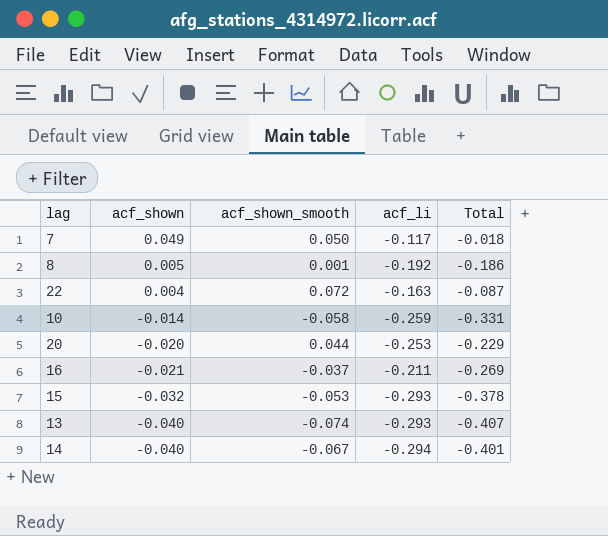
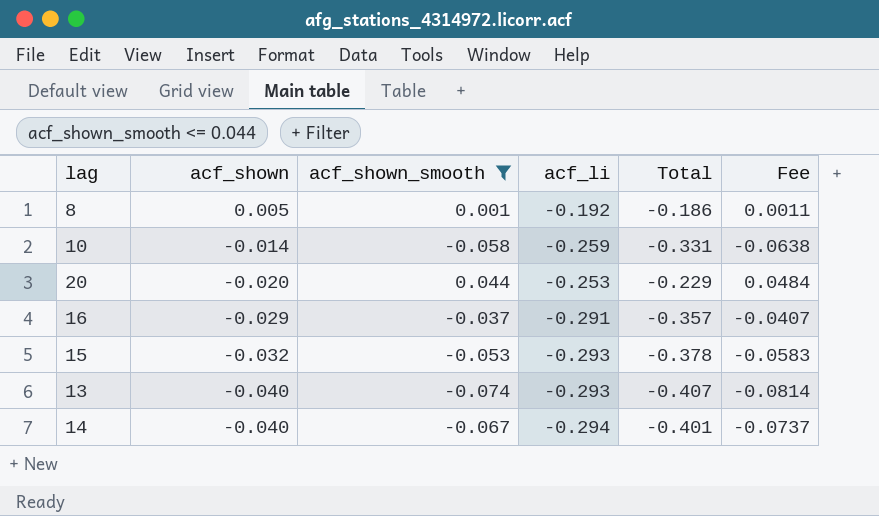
filter: none -> acf_shown_smooth <= 0.044
column Fee | formula: none -> [acf_shown_smooth] * 1.1
16 | acf_shown: -0.021 -> -0.029
16 | acf_li: -0.211 -> -0.291
16 | Total: -0.269 -> -0.357

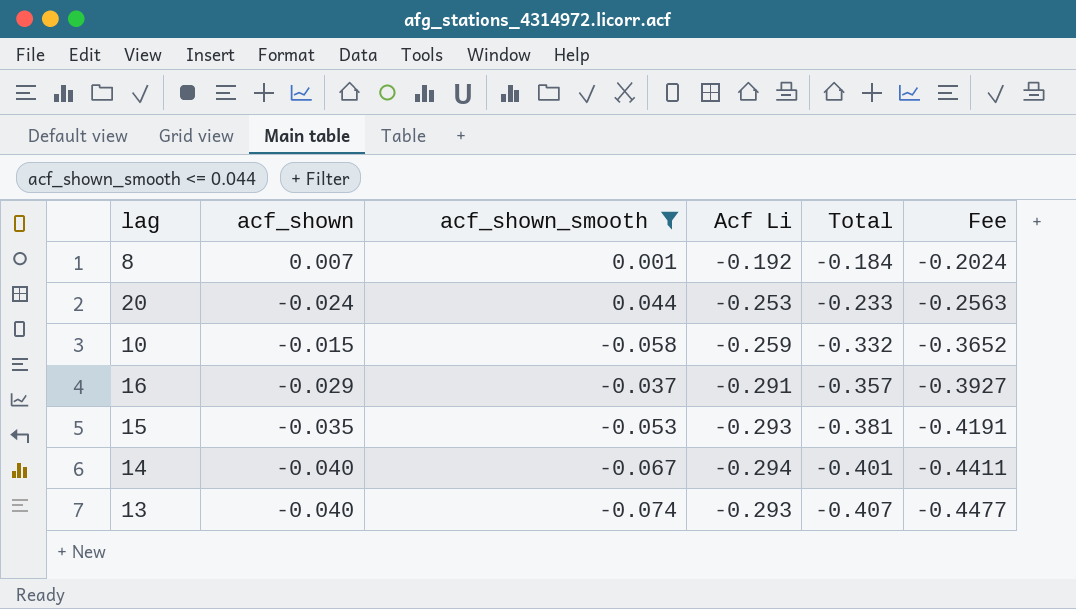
row order: acf_shown descending -> Total descending
column name: acf_li -> Acf Li
column Fee | formula: [acf_shown_smooth] * 1.1 -> [Total] * 1.1
8 | acf_shown: 0.005 -> 0.007
8 | Total: -0.186 -> -0.184
20 | acf_shown: -0.020 -> -0.024
20 | Total: -0.229 -> -0.233
10 | acf_shown: -0.014 -> -0.015
10 | Total: -0.331 -> -0.332
15 | acf_shown: -0.032 -> -0.035
15 | Total: -0.378 -> -0.381

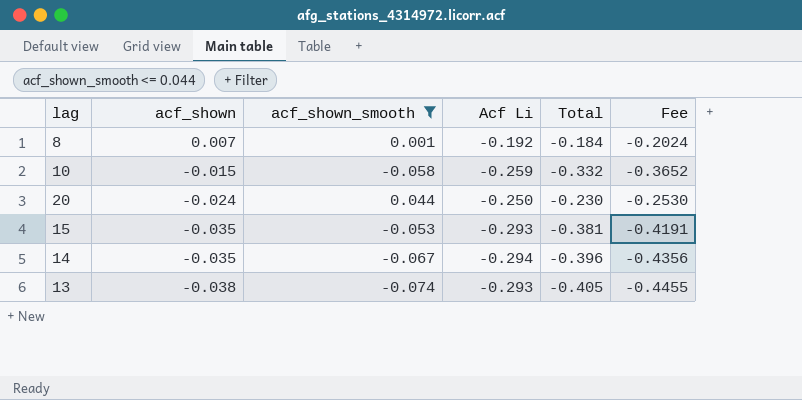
row order: Total descending -> acf_shown descending
row 16: -0.029 | -0.037 | -0.291 | -0.357 | -0.3927 -> none
20 | Acf Li: -0.253 -> -0.250
20 | Total: -0.233 -> -0.230
20 | Fee: -0.2563 -> -0.2530
14 | acf_shown: -0.040 -> -0.035
14 | Total: -0.401 -> -0.396
14 | Fee: -0.4411 -> -0.4356
13 | acf_shown: -0.040 -> -0.038
13 | Total: -0.407 -> -0.405
13 | Fee: -0.4477 -> -0.4455

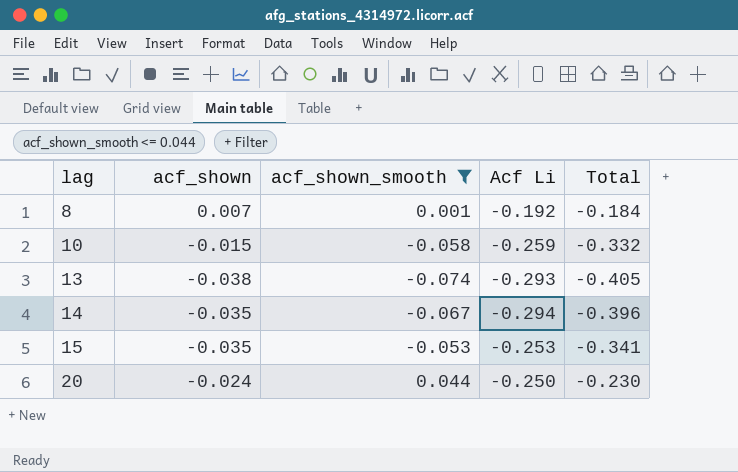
row order: acf_shown descending -> lag ascending
column Fee | formula: [Total] * 1.1 -> none
15 | Acf Li: -0.293 -> -0.253
15 | Total: -0.381 -> -0.341

